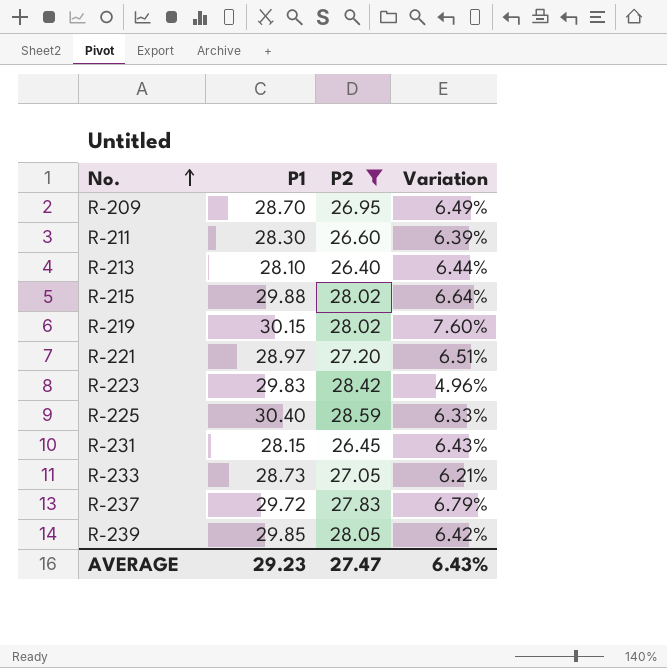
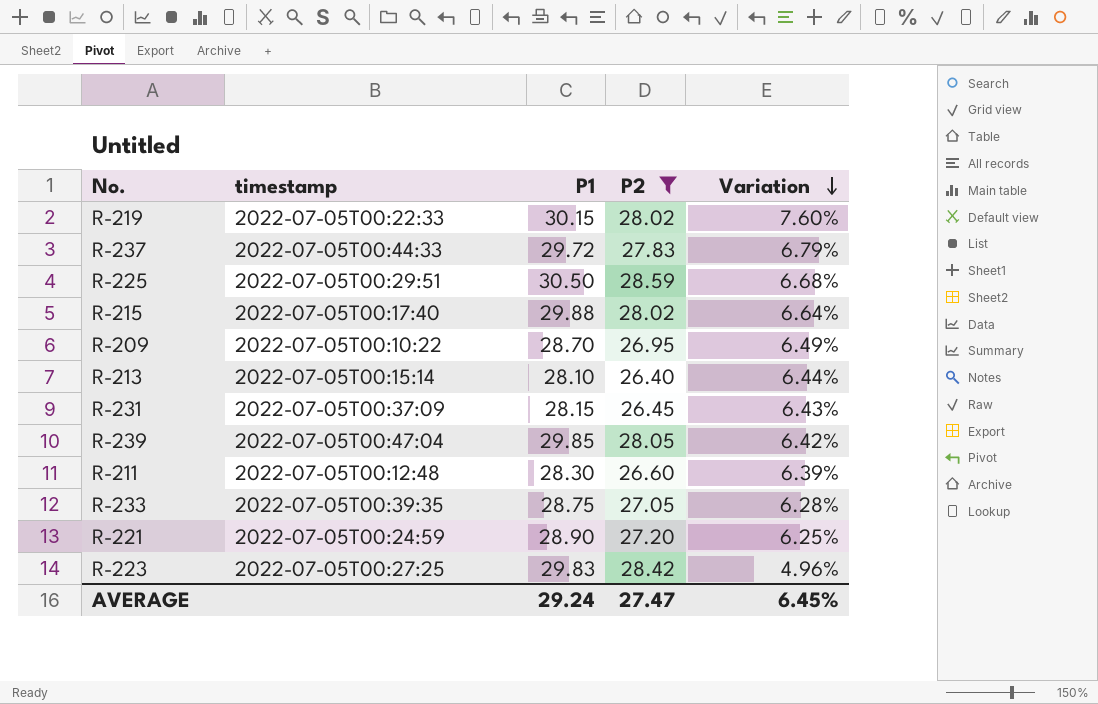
row order: No. ascending -> Variation descending
column timestamp | position: none -> 2
R-225 | P1: 30.40 -> 30.50
R-225 | Variation: 6.33% -> 6.68%
R-233 | P1: 28.73 -> 28.75
R-233 | Variation: 6.21% -> 6.28%
R-221 | P1: 28.97 -> 28.90
R-221 | Variation: 6.51% -> 6.25%
AVERAGE | P1: 29.23 -> 29.24
AVERAGE | Variation: 6.43% -> 6.45%

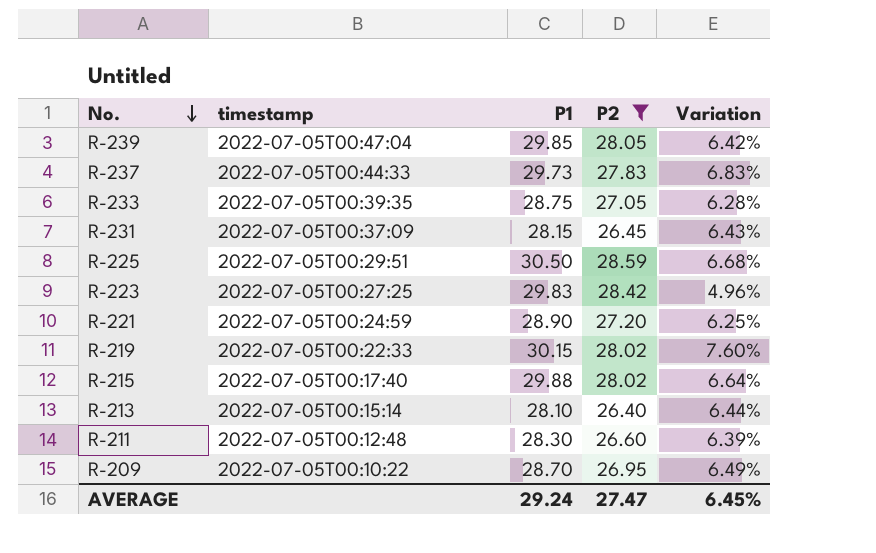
row order: Variation descending -> No. descending
R-237 | P1: 29.72 -> 29.73
R-237 | Variation: 6.79% -> 6.83%

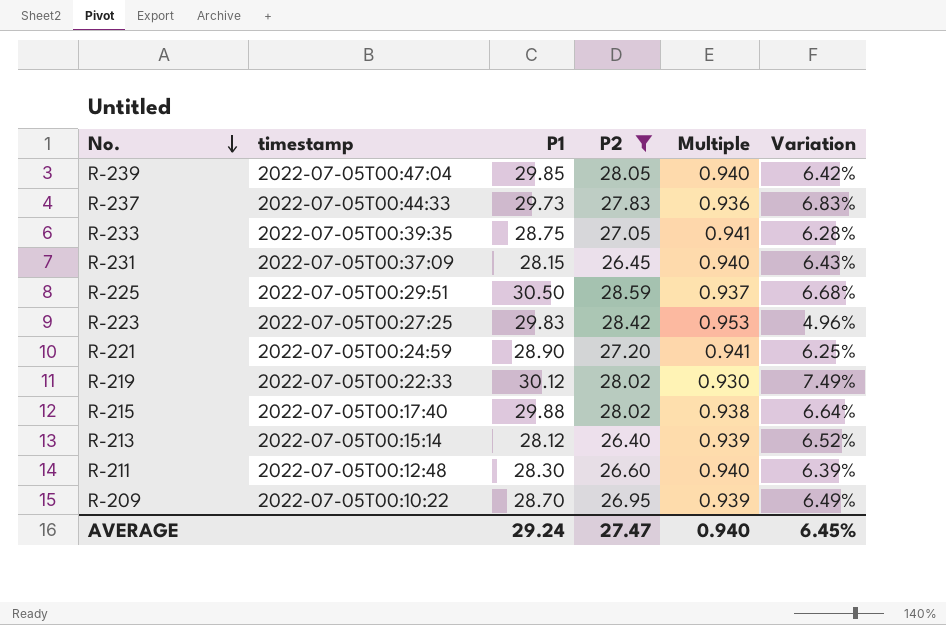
column Multiple | formula: none -> [P2] / [P1]
R-219 | P1: 30.15 -> 30.12
R-219 | Variation: 7.60% -> 7.49%
R-213 | P1: 28.10 -> 28.12
R-213 | Variation: 6.44% -> 6.52%

